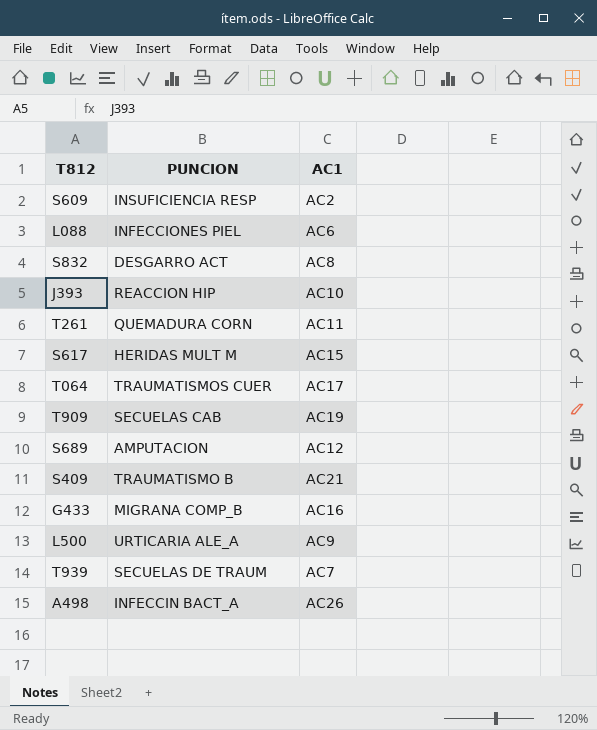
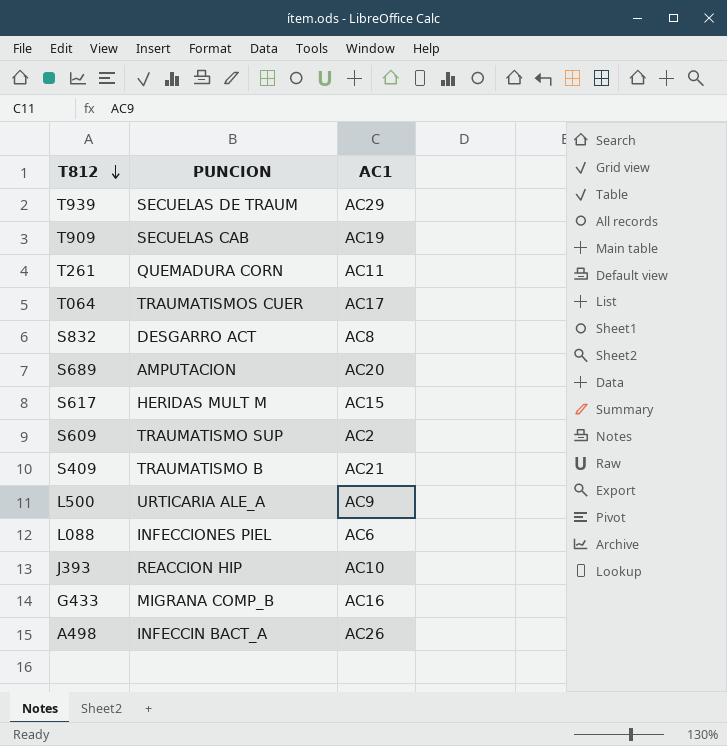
row order: none -> T812 descending
T939 | AC1: AC7 -> AC29
S689 | AC1: AC12 -> AC20
S609 | PUNCION: INSUFICIENCIA RESP -> TRAUMATISMO SUP

